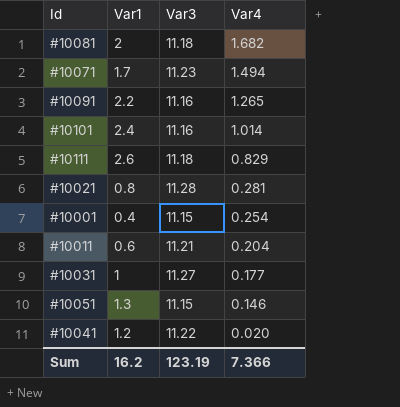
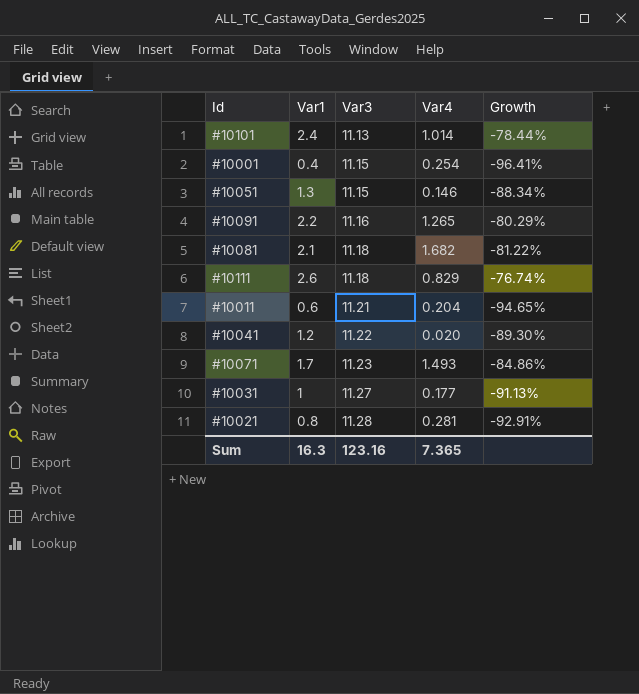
row order: Var4 descending -> Var3 ascending
column Growth | formula: none -> ([Var1] - [Var3]) / [Var3]
#10101 | Var3: 11.16 -> 11.13
#10081 | Var1: 2 -> 2.1
#10071 | Var4: 1.494 -> 1.493
Sum | Var1: 16.2 -> 16.3
Sum | Var3: 123.19 -> 123.16
Sum | Var4: 7.366 -> 7.365

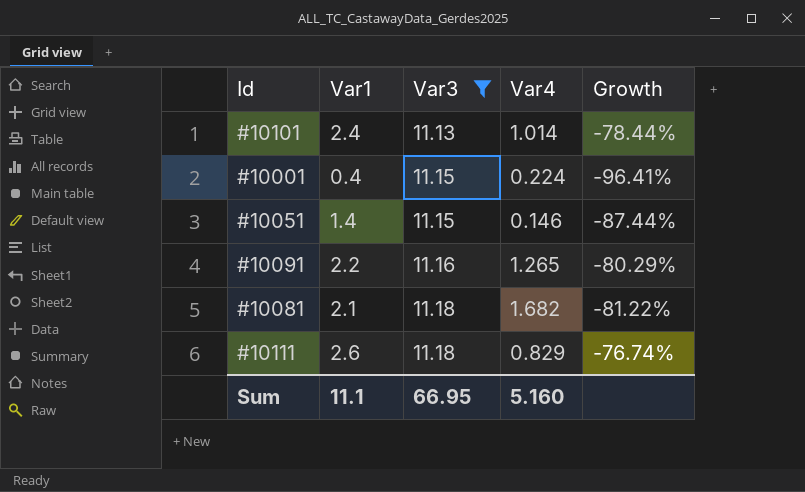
filter: none -> Var3 <= 11.18
#10001 | Var4: 0.254 -> 0.224
#10051 | Var1: 1.3 -> 1.4
#10051 | Growth: -88.34% -> -87.44%
Sum | Var1: 16.3 -> 11.1
Sum | Var3: 123.16 -> 66.95
Sum | Var4: 7.365 -> 5.160

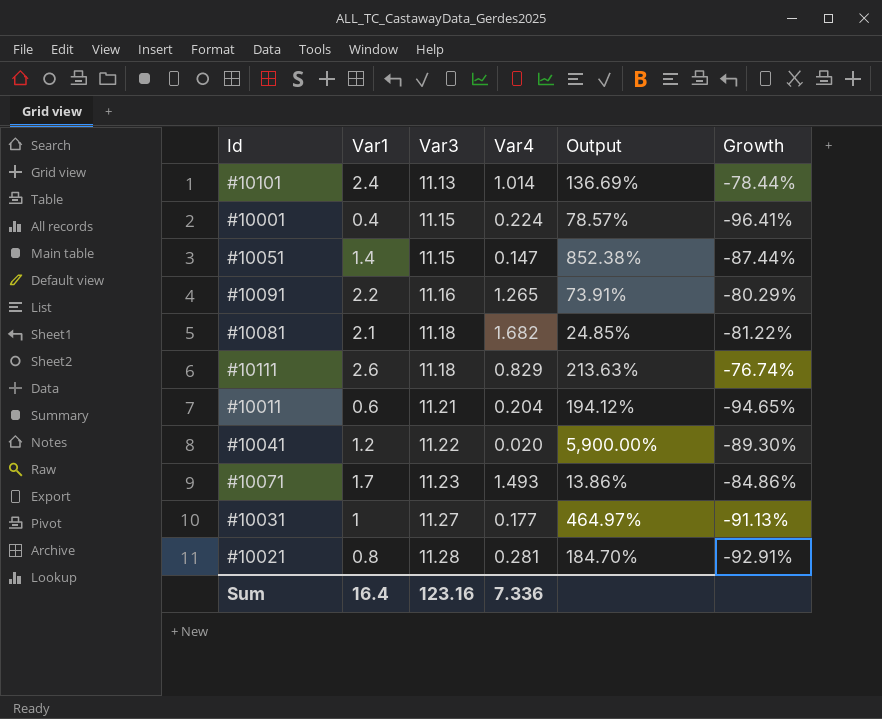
filter: Var3 <= 11.18 -> none
column Output | formula: none -> ([Var1] - [Var4]) / [Var4]
#10051 | Var4: 0.146 -> 0.147
Sum | Var1: 11.1 -> 16.4
Sum | Var3: 66.95 -> 123.16
Sum | Var4: 5.160 -> 7.336

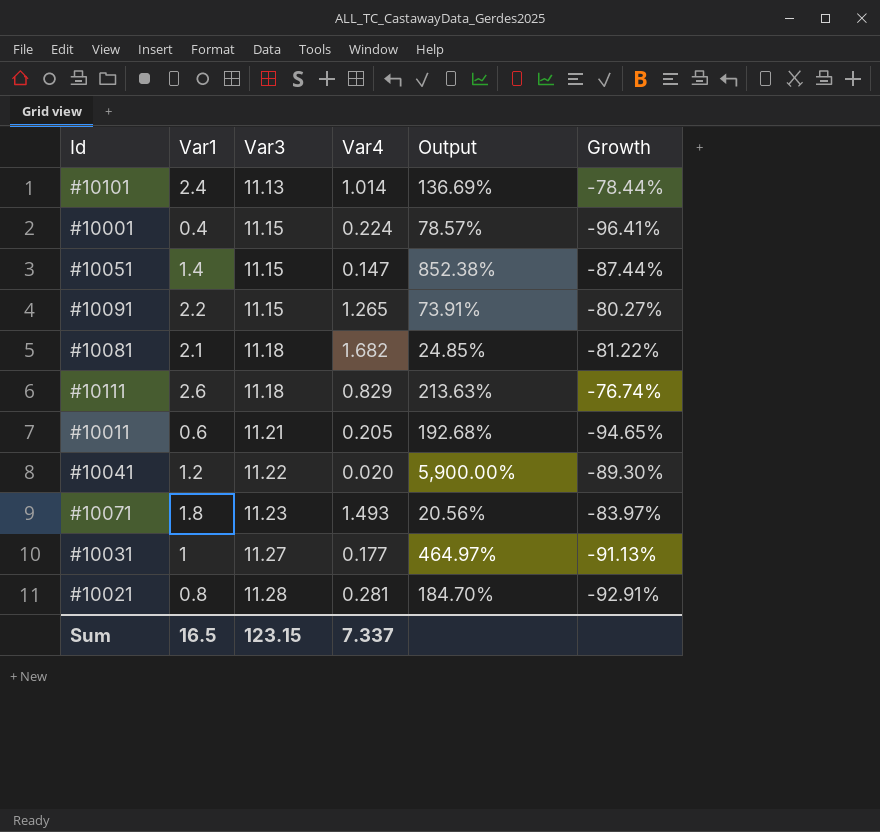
#10091 | Var3: 11.16 -> 11.15
#10091 | Growth: -80.29% -> -80.27%
#10011 | Var4: 0.204 -> 0.205
#10011 | Output: 194.12% -> 192.68%
#10071 | Var1: 1.7 -> 1.8
#10071 | Output: 13.86% -> 20.56%
#10071 | Growth: -84.86% -> -83.97%
Sum | Var1: 16.4 -> 16.5
Sum | Var3: 123.16 -> 123.15
Sum | Var4: 7.336 -> 7.337

